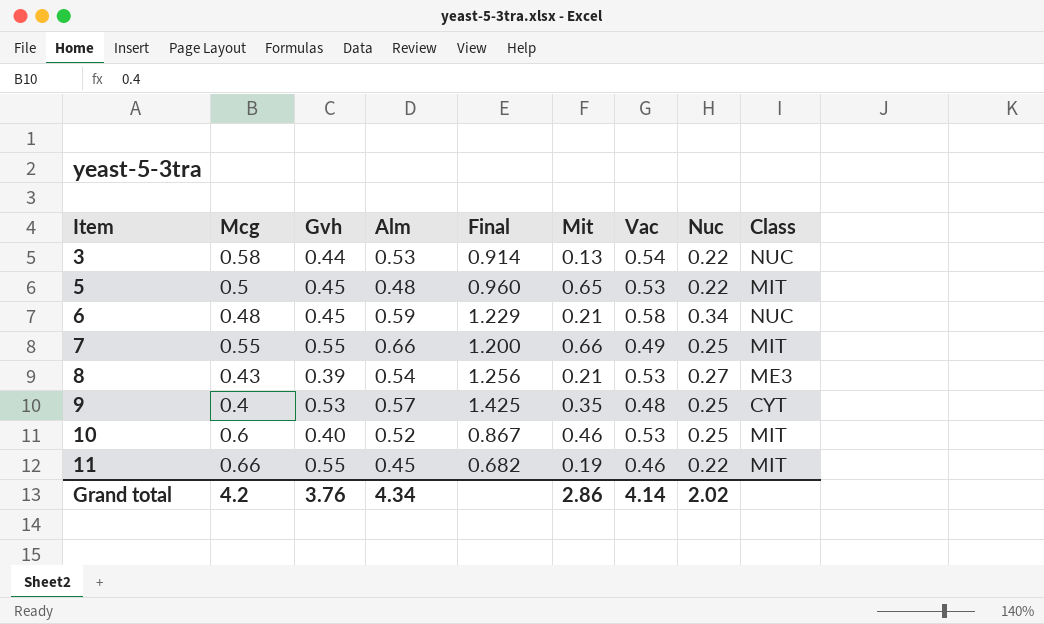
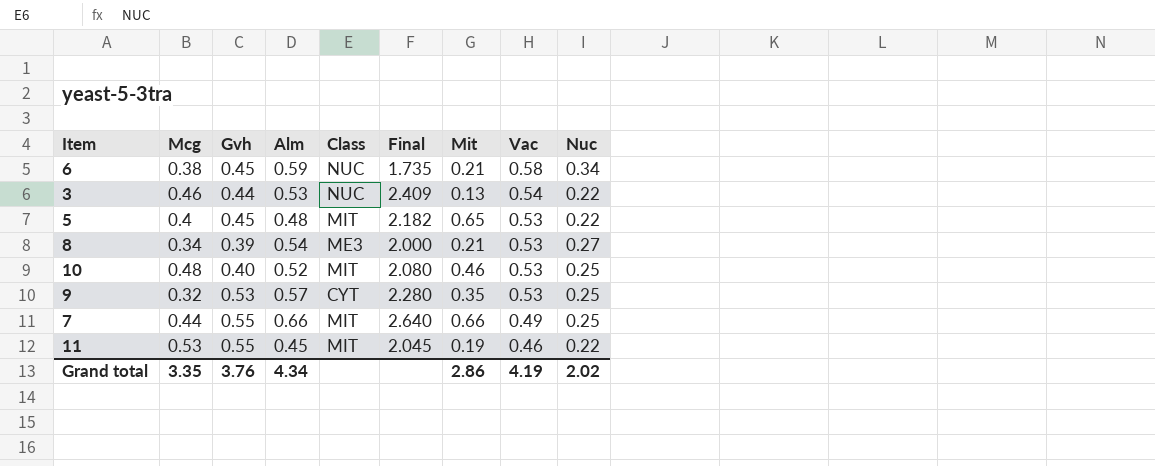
row order: Item ascending -> Vac descending
column Class | position: 9 -> 5
column Final | formula: [Alm] / [Mcg] -> [Alm] / [Nuc]
6 | Mcg: 0.48 -> 0.38
3 | Mcg: 0.58 -> 0.46
5 | Mcg: 0.5 -> 0.4
8 | Mcg: 0.43 -> 0.34
10 | Mcg: 0.6 -> 0.48
9 | Mcg: 0.4 -> 0.32
9 | Vac: 0.48 -> 0.53
7 | Mcg: 0.55 -> 0.44
11 | Mcg: 0.66 -> 0.53
Grand total | Mcg: 4.2 -> 3.35
Grand total | Vac: 4.14 -> 4.19

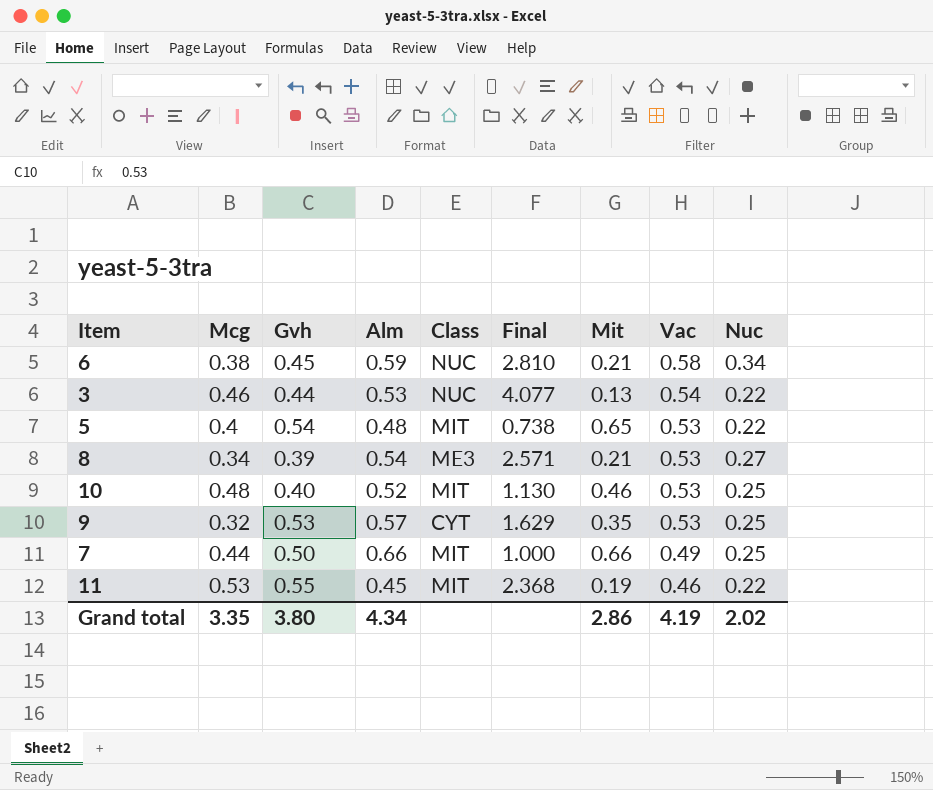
column Final | formula: [Alm] / [Nuc] -> [Alm] / [Mit]
5 | Gvh: 0.45 -> 0.54
7 | Gvh: 0.55 -> 0.50
Grand total | Gvh: 3.76 -> 3.80

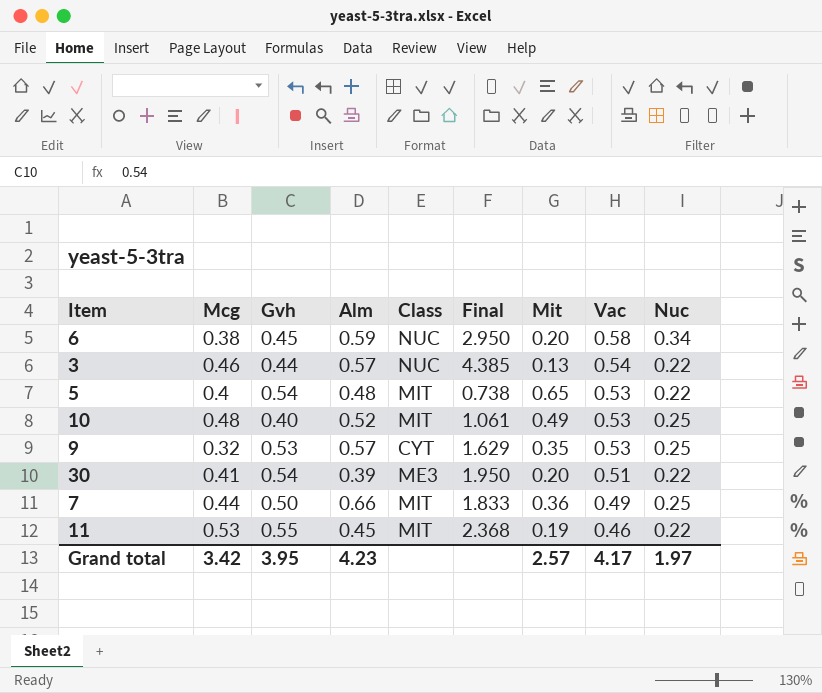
row 8: 0.34 | 0.39 | 0.54 | ME3 | 2.571 | 0.21 | 0.53 | 0.27 -> none
6 | Final: 2.810 -> 2.950
6 | Mit: 0.21 -> 0.20
3 | Alm: 0.53 -> 0.57
3 | Final: 4.077 -> 4.385
10 | Final: 1.130 -> 1.061
10 | Mit: 0.46 -> 0.49
row 30: none -> 0.41 | 0.54 | 0.39 | ME3 | 1.950 | 0.20 | 0.51 | 0.22
7 | Final: 1.000 -> 1.833
7 | Mit: 0.66 -> 0.36
Grand total | Mcg: 3.35 -> 3.42
Grand total | Gvh: 3.80 -> 3.95
Grand total | Alm: 4.34 -> 4.23
Grand total | Mit: 2.86 -> 2.57
Grand total | Vac: 4.19 -> 4.17
Grand total | Nuc: 2.02 -> 1.97

